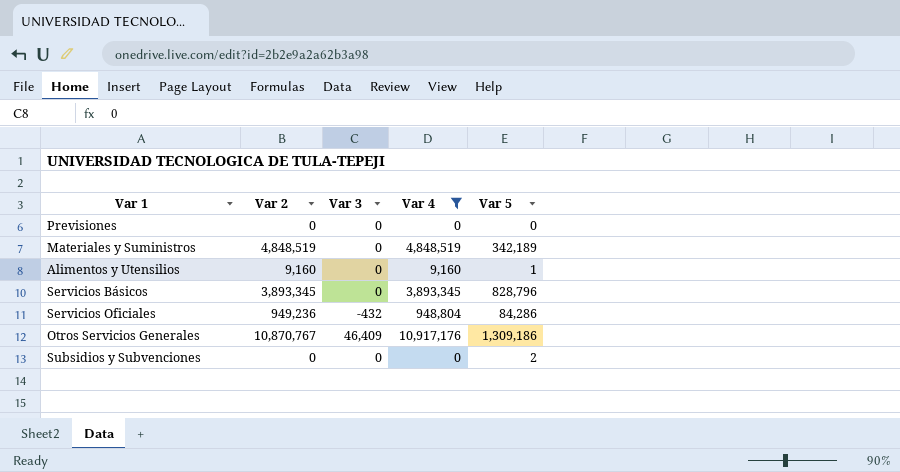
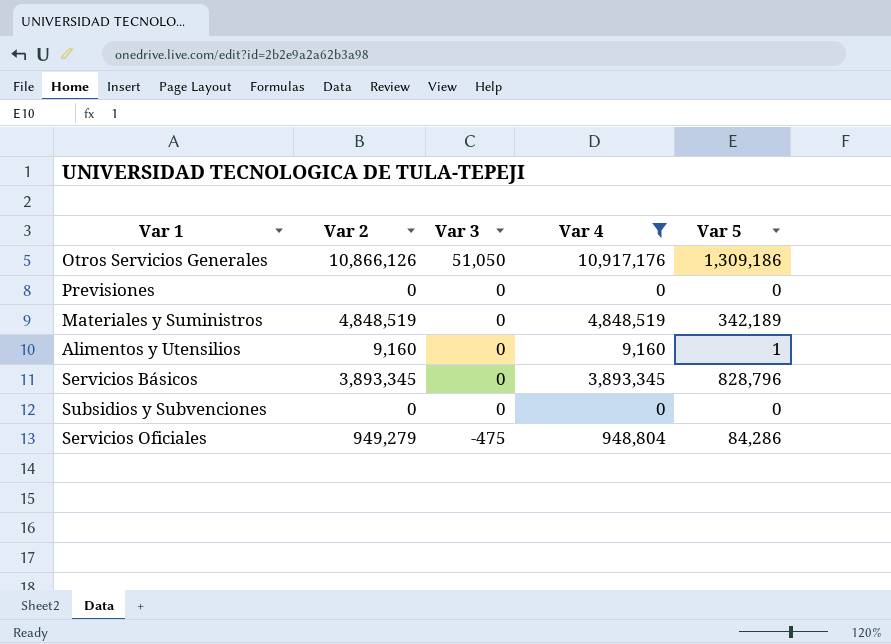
row order: none -> Var 3 descending
Otros Servicios Generales | Var 2: 10,870,767 -> 10,866,126
Otros Servicios Generales | Var 3: 46,409 -> 51,050
Subsidios y Subvenciones | Var 5: 2 -> 0
Servicios Oficiales | Var 2: 949,236 -> 949,279
Servicios Oficiales | Var 3: -432 -> -475

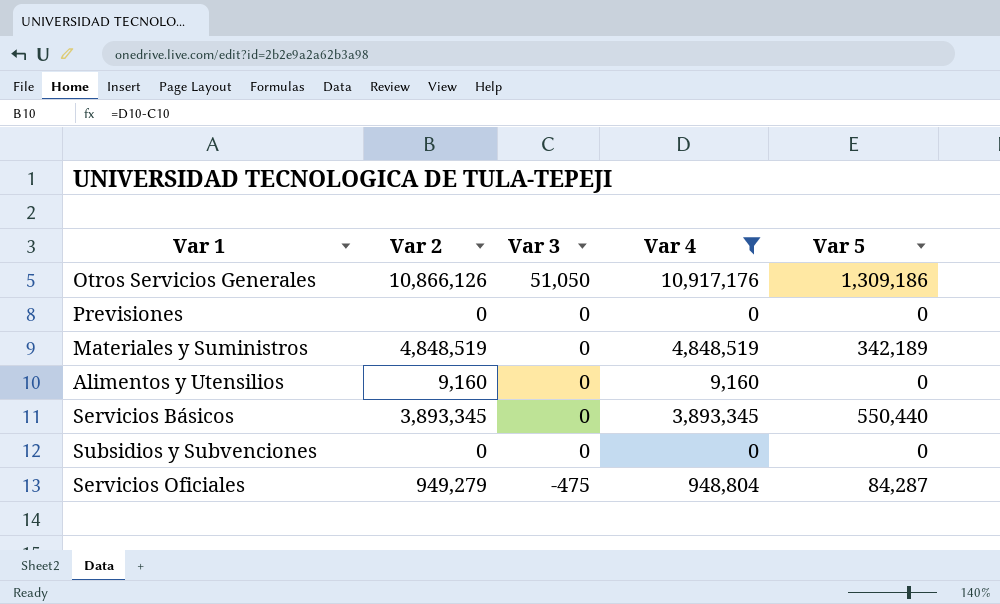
Alimentos y Utensilios | Var 5: 1 -> 0
Servicios Básicos | Var 5: 828,796 -> 550,440
Servicios Oficiales | Var 5: 84,286 -> 84,287

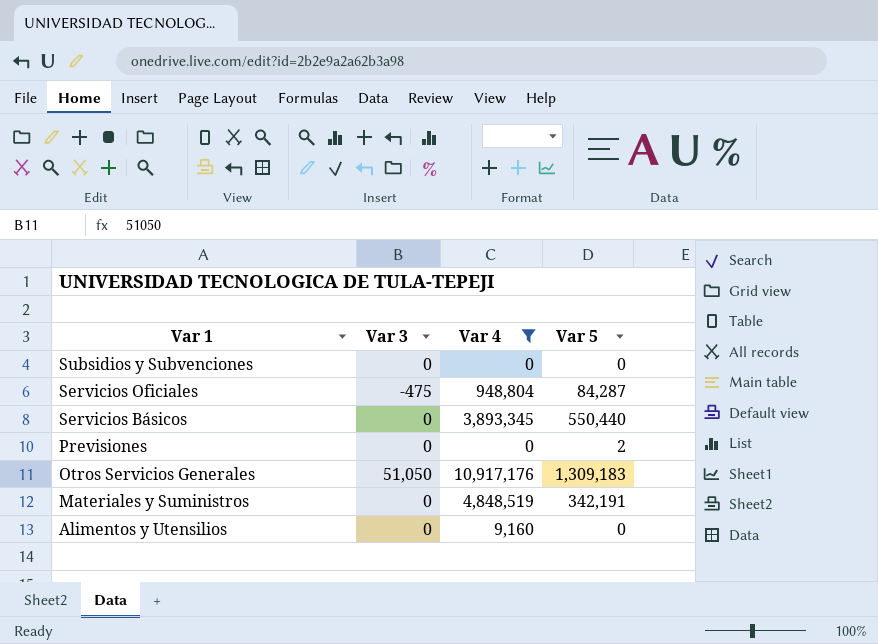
row order: Var 3 descending -> Var 1 descending
column Var 2 | formula: [Var 4] - [Var 3] -> none
Previsiones | Var 5: 0 -> 2
Otros Servicios Generales | Var 5: 1,309,186 -> 1,309,183
Materiales y Suministros | Var 5: 342,189 -> 342,191

